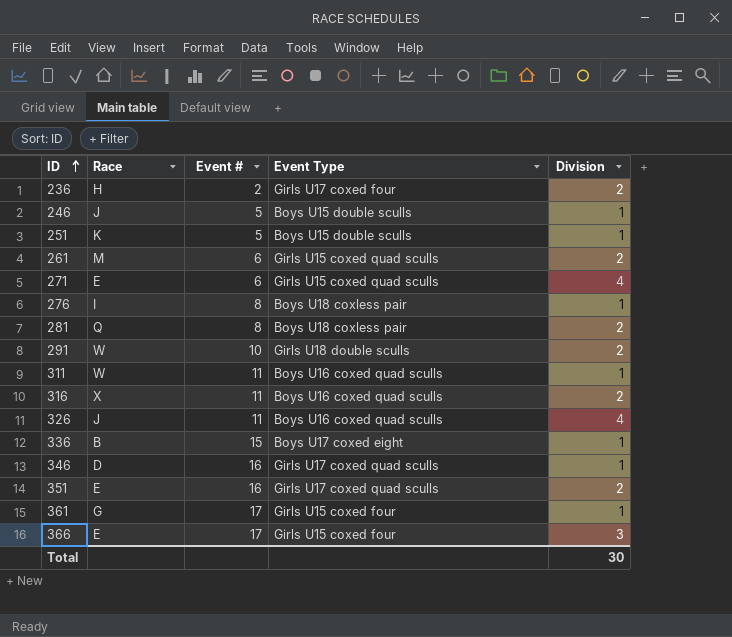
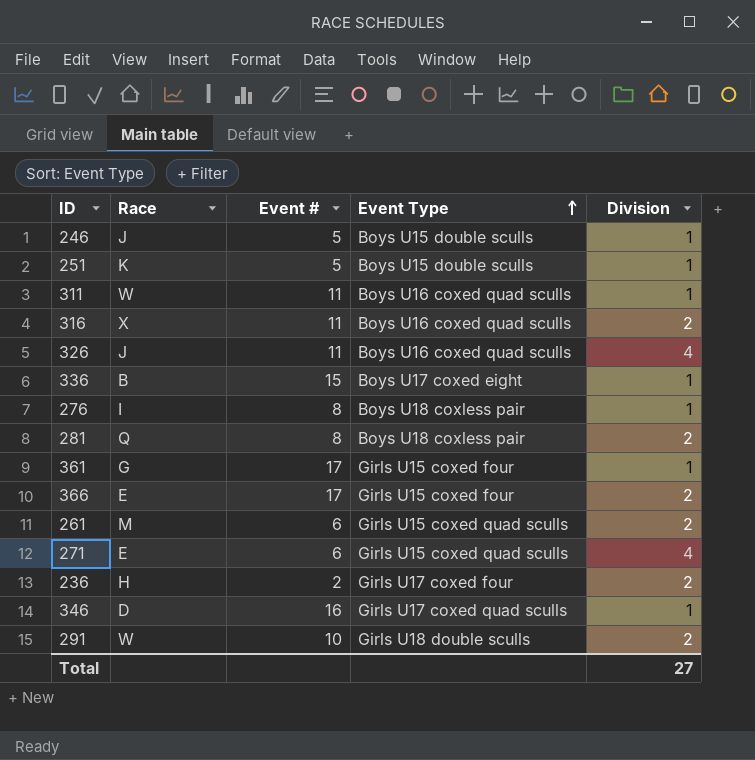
row order: ID ascending -> Event Type ascending
row 351: E | 16 | Girls U17 coxed quad sculls | 2 -> none
366 | Division: 3 -> 2
Total | Division: 30 -> 27

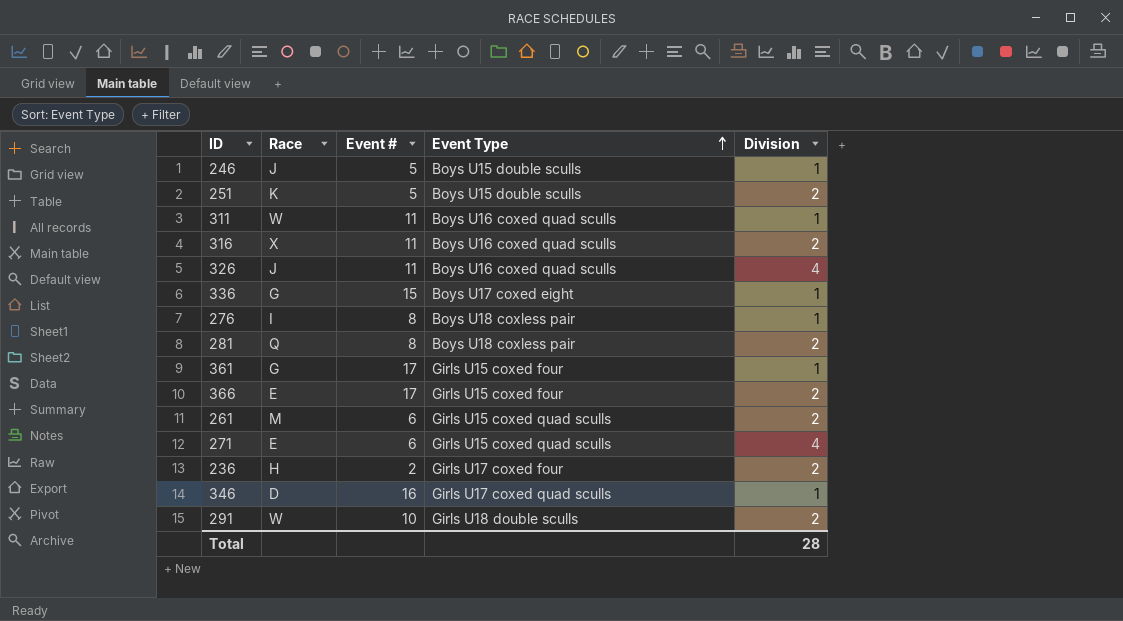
251 | Division: 1 -> 2
336 | Race: B -> G
Total | Division: 27 -> 28

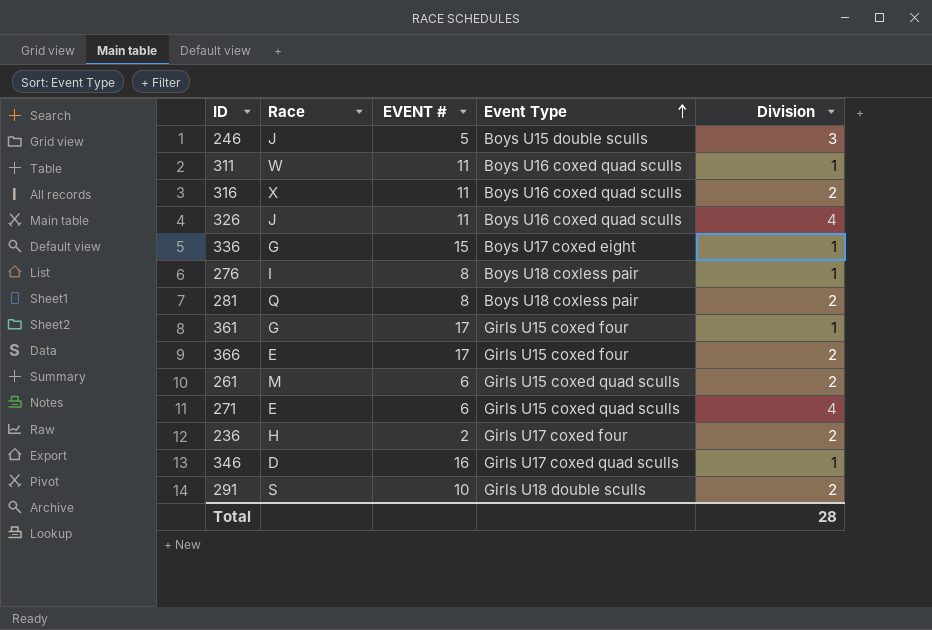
column name: Event # -> EVENT #
row 251: K | 5 | Boys U15 double sculls | 2 -> none
246 | Division: 1 -> 3
291 | Race: W -> S

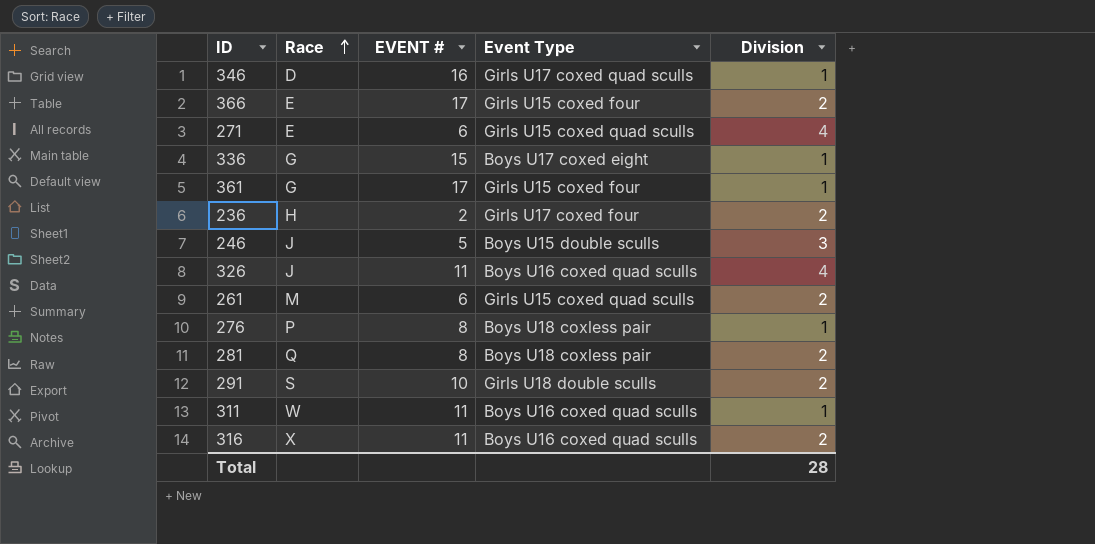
row order: Event Type ascending -> Race ascending
276 | Race: I -> P

